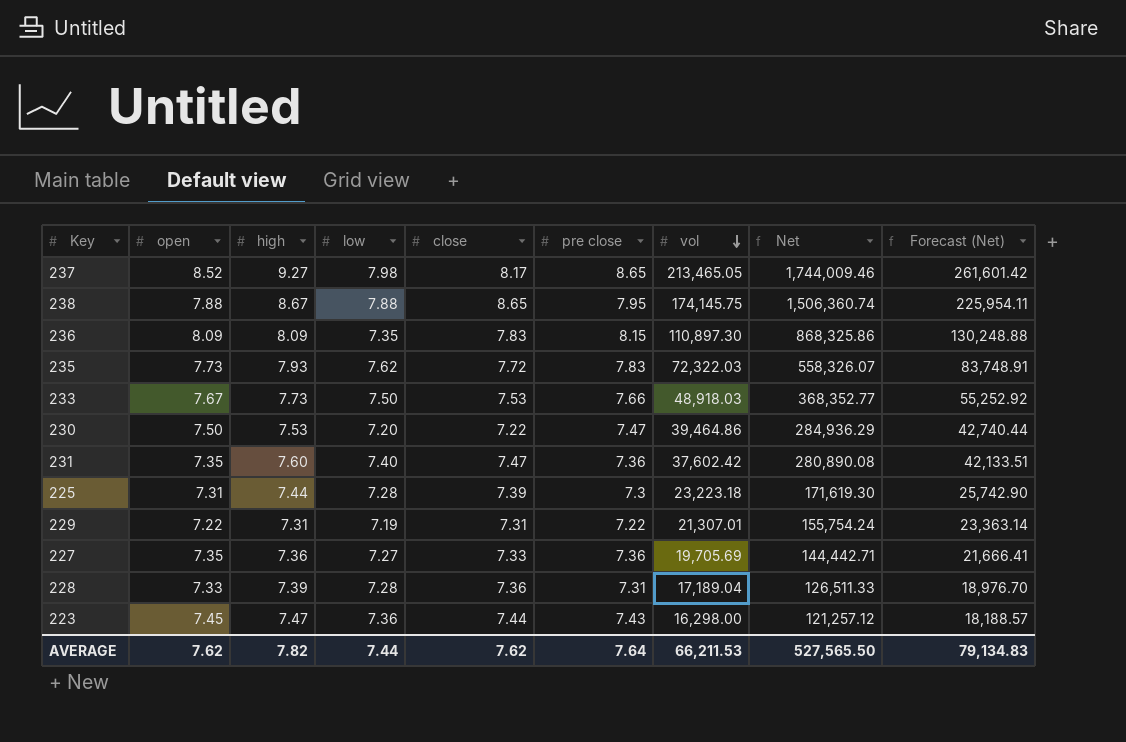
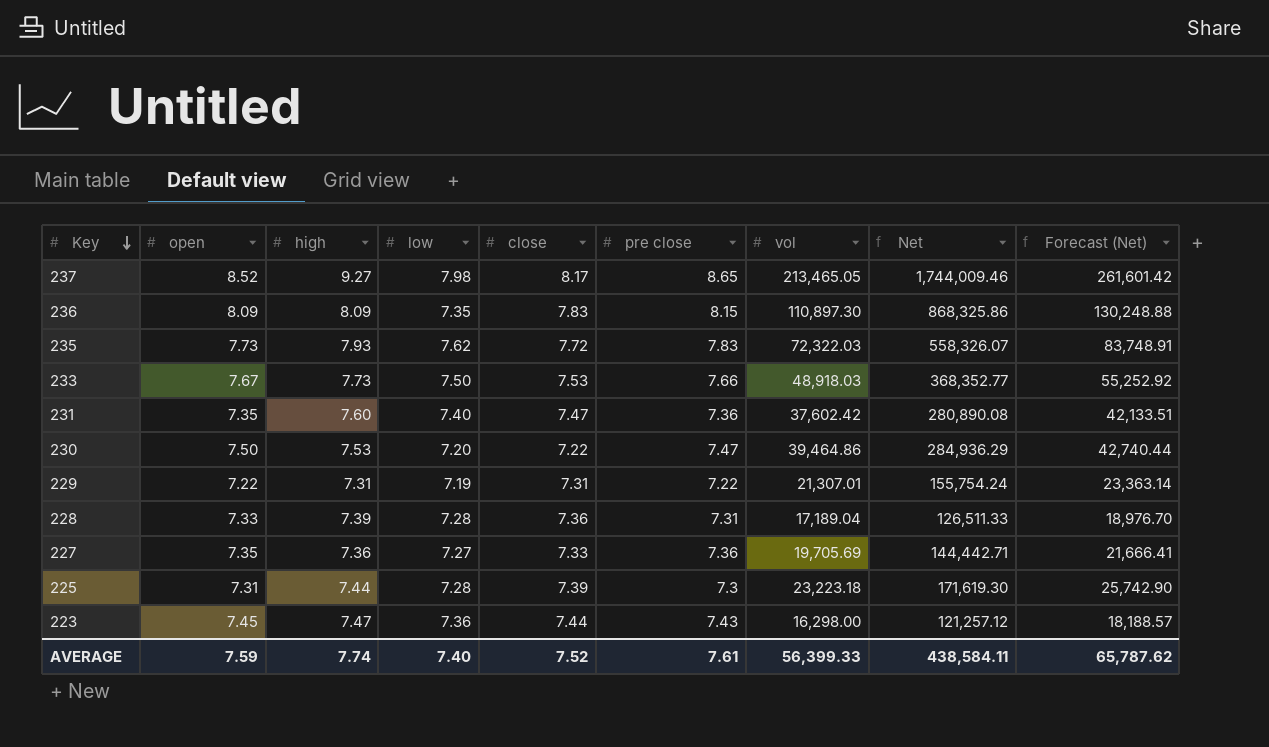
row order: vol descending -> Key descending
row 238: 7.88 | 8.67 | 7.88 | 8.65 | 7.95 | 174,145.75 | 1,506,360.74 | 225,954.11 -> none
AVERAGE | open: 7.62 -> 7.59
AVERAGE | high: 7.82 -> 7.74
AVERAGE | low: 7.44 -> 7.40
AVERAGE | close: 7.62 -> 7.52
AVERAGE | pre close: 7.64 -> 7.61
AVERAGE | vol: 66,211.53 -> 56,399.33
AVERAGE | Net: 527,565.50 -> 438,584.11
AVERAGE | Forecast (Net): 79,134.83 -> 65,787.62

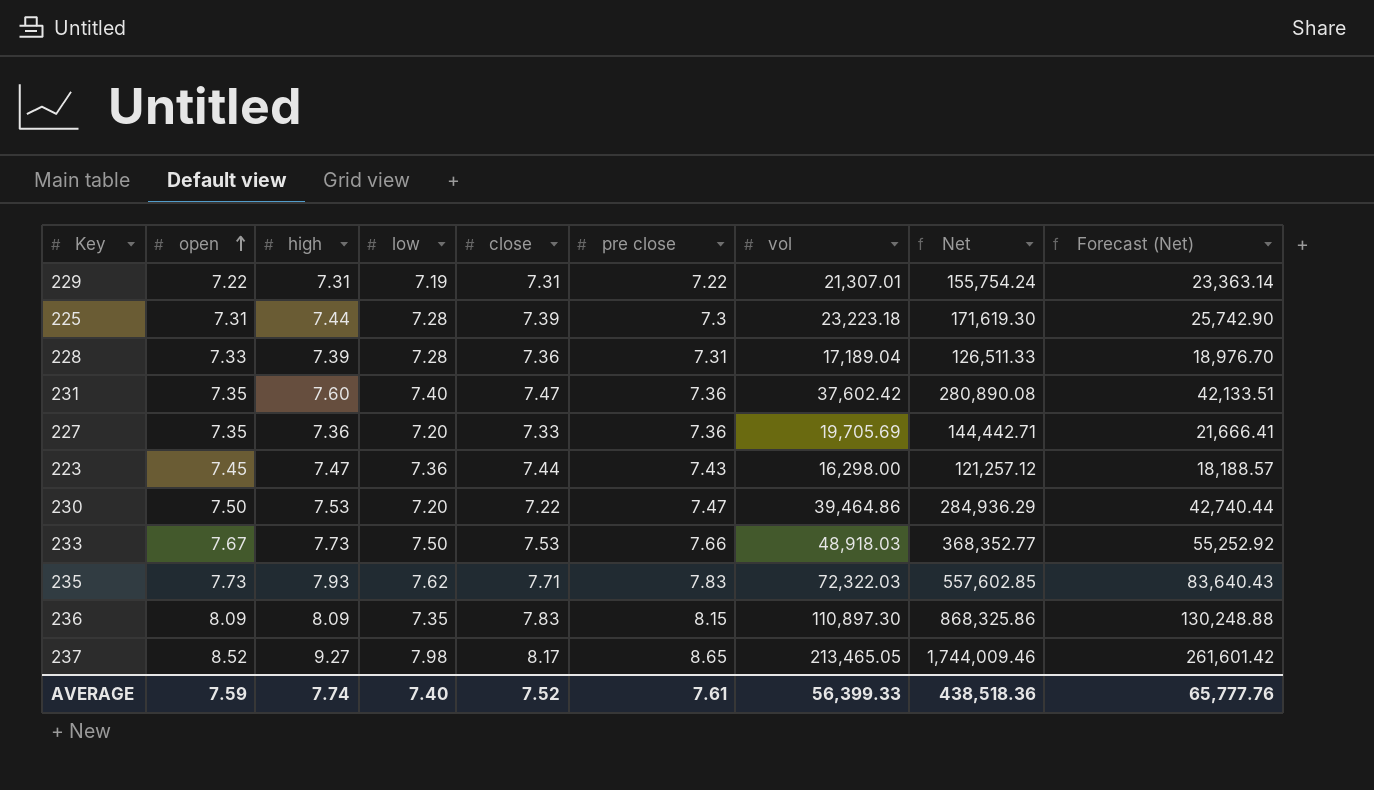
row order: Key descending -> open ascending
227 | low: 7.27 -> 7.20
235 | close: 7.72 -> 7.71
235 | Net: 558,326.07 -> 557,602.85
235 | Forecast (Net): 83,748.91 -> 83,640.43
AVERAGE | Net: 438,584.11 -> 438,518.36
AVERAGE | Forecast (Net): 65,787.62 -> 65,777.76

